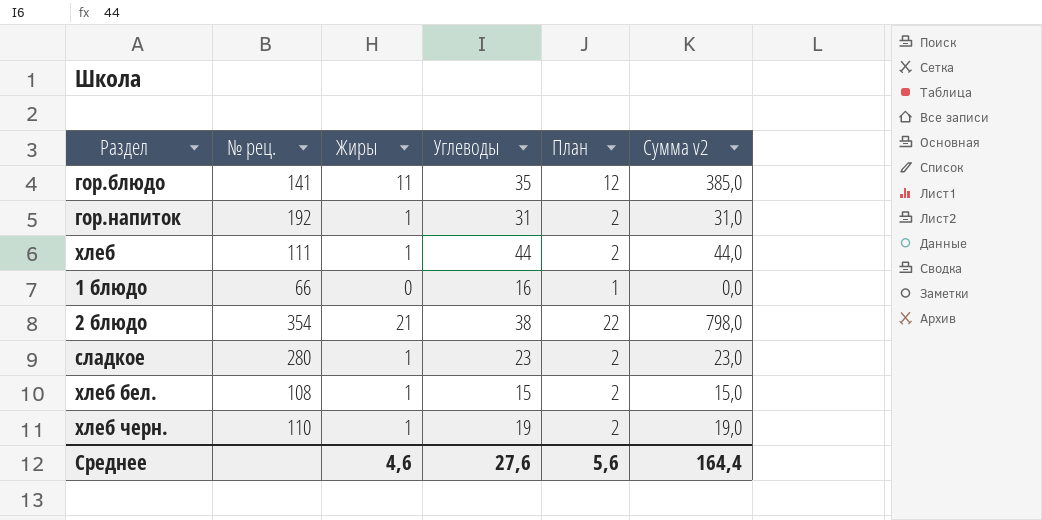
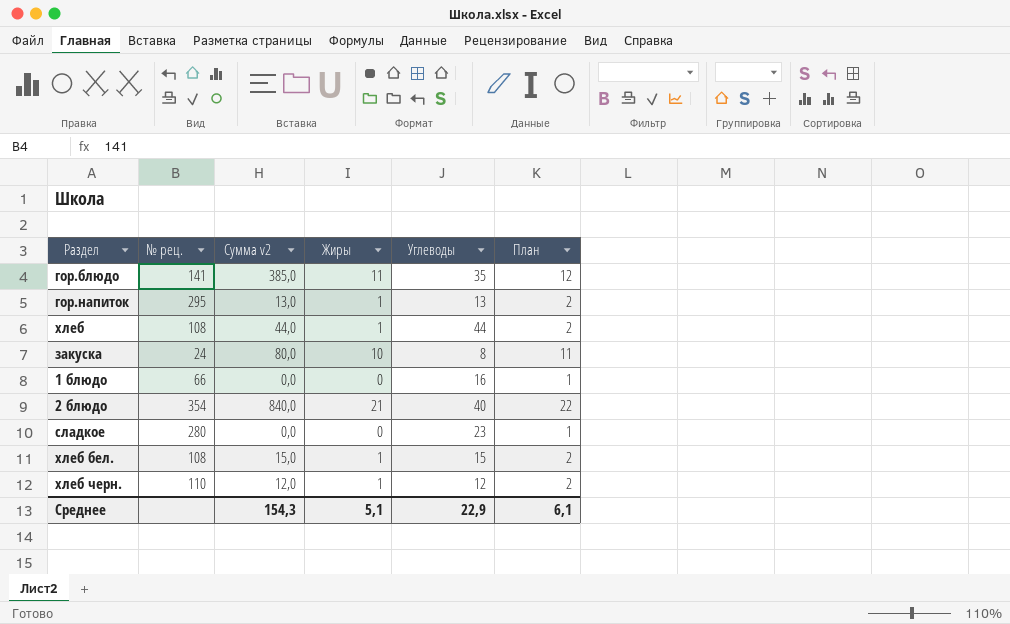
column Сумма v2 | position: 6 -> 3
гор.напиток | № рец.: 192 -> 295
гор.напиток | Сумма v2: 31,0 -> 13,0
гор.напиток | Углеводы: 31 -> 13
хлеб | № рец.: 111 -> 108
row закуска: none -> 24 | 80,0 | 10 | 8 | 11
2 блюдо | Сумма v2: 798,0 -> 840,0
2 блюдо | Углеводы: 38 -> 40
сладкое | Сумма v2: 23,0 -> 0,0
сладкое | Жиры: 1 -> 0
сладкое | План: 2 -> 1
хлеб черн. | Сумма v2: 19,0 -> 12,0
хлеб черн. | Углеводы: 19 -> 12
Среднее | Сумма v2: 164,4 -> 154,3
Среднее | Жиры: 4,6 -> 5,1
Среднее | Углеводы: 27,6 -> 22,9
Среднее | План: 5,6 -> 6,1

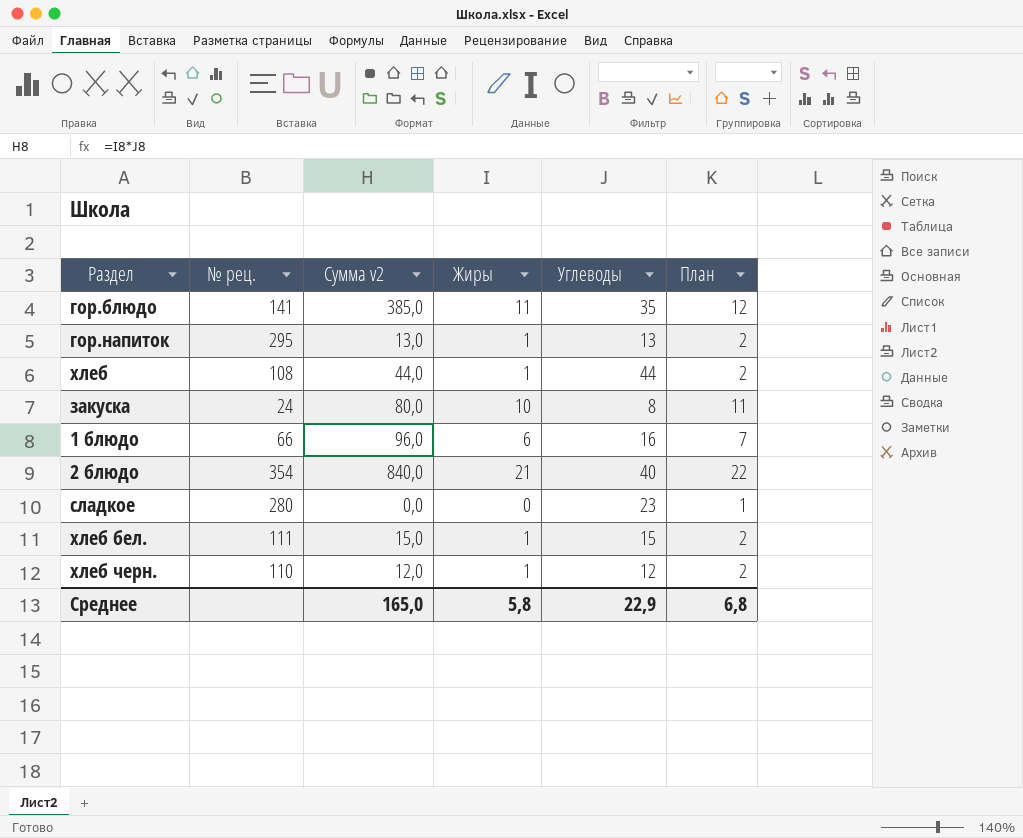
1 блюдо | Сумма v2: 0,0 -> 96,0
1 блюдо | Жиры: 0 -> 6
1 блюдо | План: 1 -> 7
хлеб бел. | № рец.: 108 -> 111
Среднее | Сумма v2: 154,3 -> 165,0
Среднее | Жиры: 5,1 -> 5,8
Среднее | План: 6,1 -> 6,8

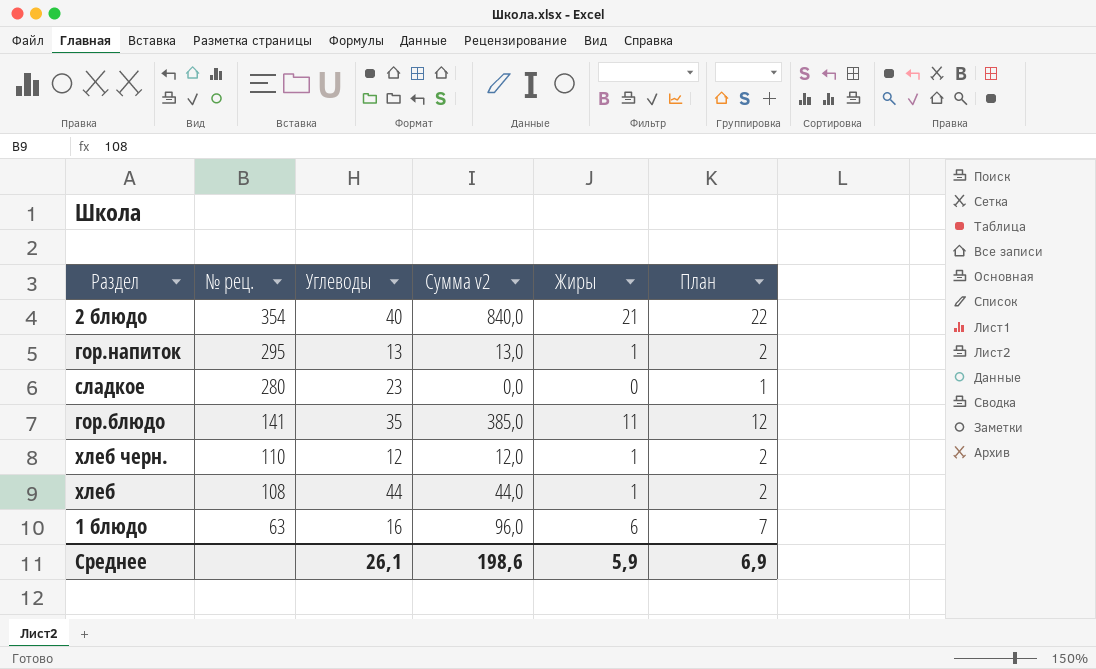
row order: none -> № рец. descending
column Углеводы | position: 5 -> 3
row закуска: 24 | 80,0 | 10 | 8 | 11 -> none
row хлеб бел.: 111 | 15,0 | 1 | 15 | 2 -> none
1 блюдо | № рец.: 66 -> 63
Среднее | Углеводы: 22,9 -> 26,1
Среднее | Сумма v2: 165,0 -> 198,6
Среднее | Жиры: 5,8 -> 5,9
Среднее | План: 6,8 -> 6,9

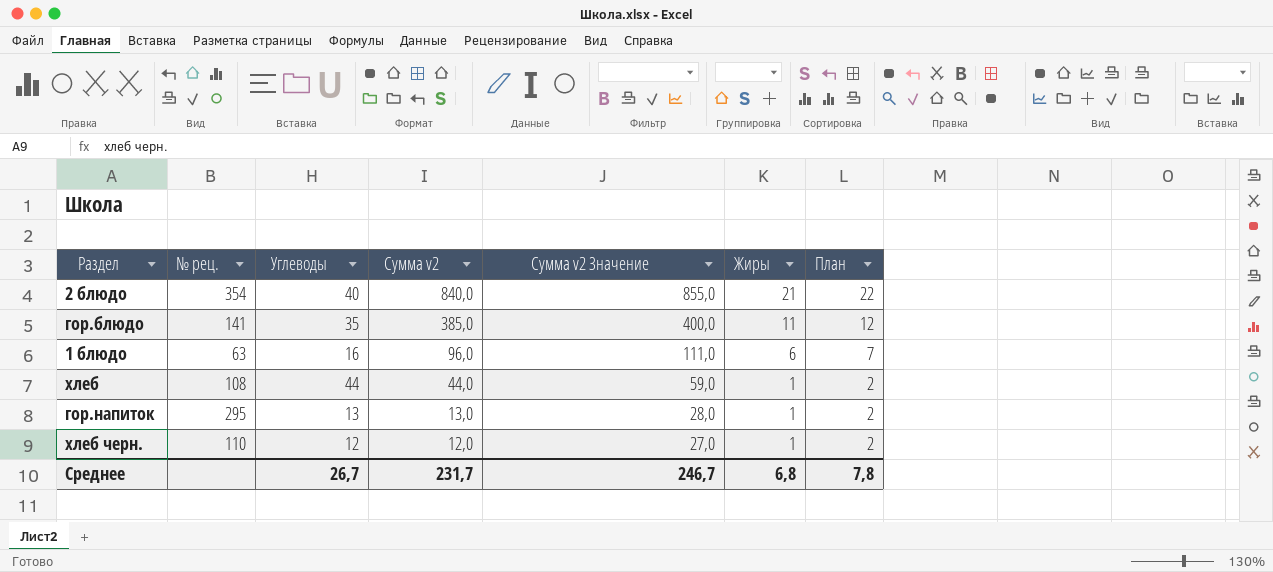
row order: № рец. descending -> Сумма v2 descending
column Сумма v2 Значение | formula: none -> [Сумма v2] + 15
row сладкое: 280 | 23 | 0,0 | 0 | 1 -> none
Среднее | Углеводы: 26,1 -> 26,7
Среднее | Сумма v2: 198,6 -> 231,7
Среднее | Жиры: 5,9 -> 6,8
Среднее | План: 6,9 -> 7,8

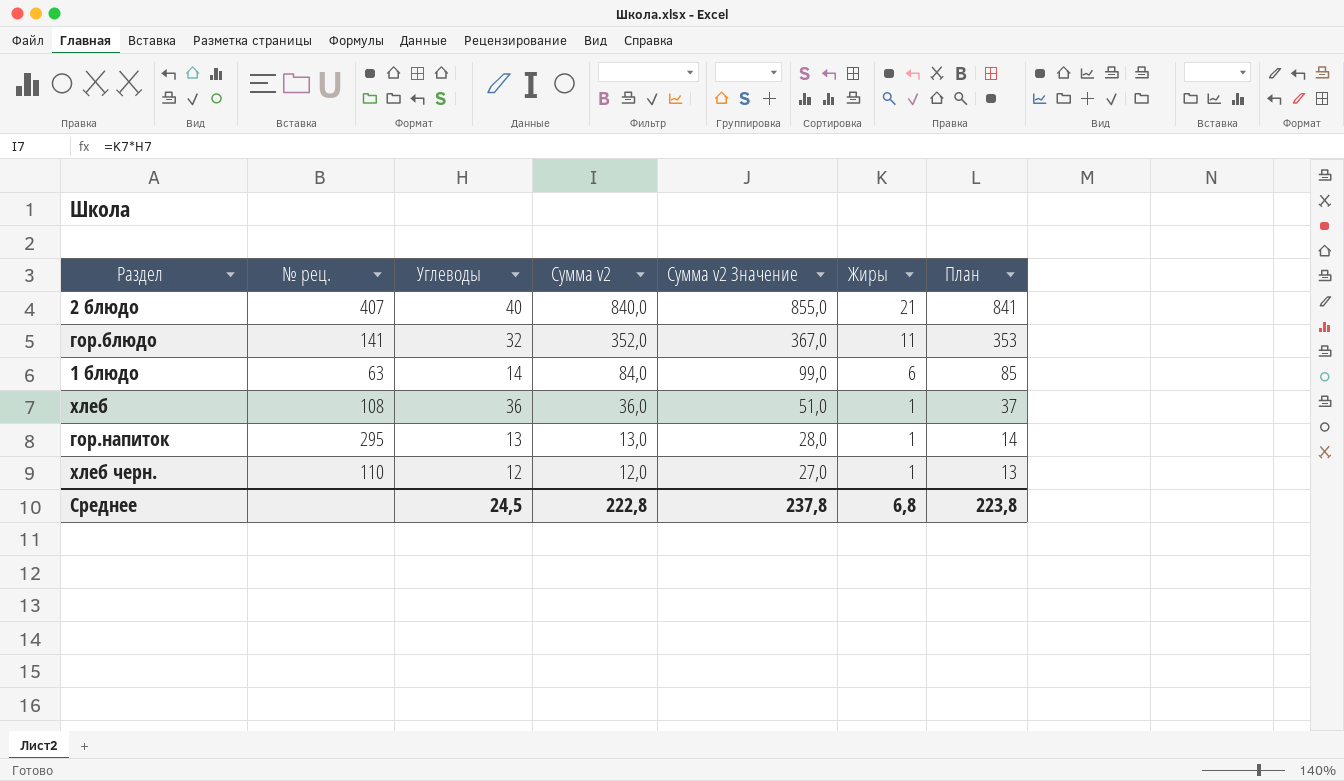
column План | formula: [Жиры] + 1 -> [Сумма v2] + 1
2 блюдо | № рец.: 354 -> 407
гор.блюдо | Углеводы: 35 -> 32
гор.блюдо | Сумма v2: 385,0 -> 352,0
гор.блюдо | Сумма v2 Значение: 400,0 -> 367,0
1 блюдо | Углеводы: 16 -> 14
1 блюдо | Сумма v2: 96,0 -> 84,0
1 блюдо | Сумма v2 Значение: 111,0 -> 99,0
хлеб | Углеводы: 44 -> 36
хлеб | Сумма v2: 44,0 -> 36,0
хлеб | Сумма v2 Значение: 59,0 -> 51,0
Среднее | Углеводы: 26,7 -> 24,5
Среднее | Сумма v2: 231,7 -> 222,8
Среднее | Сумма v2 Значение: 246,7 -> 237,8
Среднее | План: 7,8 -> 223,8

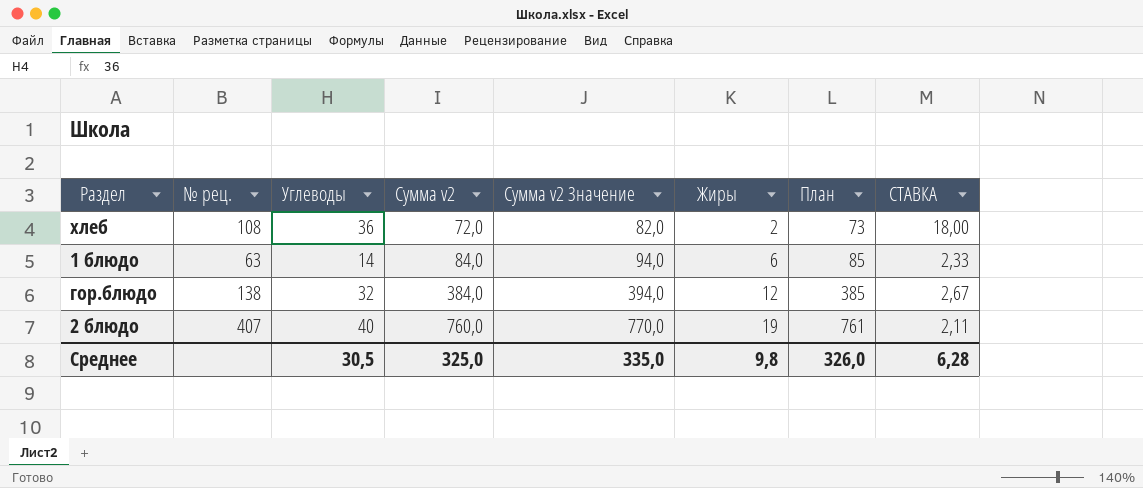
row order: Сумма v2 descending -> Сумма v2 ascending
column Сумма v2 Значение | formula: [Сумма v2] + 15 -> [Сумма v2] + 10
column СТАВКА | formula: none -> [Углеводы] / [Жиры]
row гор.напиток: 295 | 13 | 13,0 | 28,0 | 1 | 14 -> none
row хлеб черн.: 110 | 12 | 12,0 | 27,0 | 1 | 13 -> none
хлеб | Сумма v2: 36,0 -> 72,0
хлеб | Жиры: 1 -> 2
хлеб | План: 37 -> 73
гор.блюдо | № рец.: 141 -> 138
гор.блюдо | Сумма v2: 352,0 -> 384,0
гор.блюдо | Жиры: 11 -> 12
гор.блюдо | План: 353 -> 385
2 блюдо | Сумма v2: 840,0 -> 760,0
2 блюдо | Жиры: 21 -> 19
2 блюдо | План: 841 -> 761
Среднее | Углеводы: 24,5 -> 30,5
Среднее | Сумма v2: 222,8 -> 325,0
Среднее | Сумма v2 Значение: 237,8 -> 335,0
Среднее | Жиры: 6,8 -> 9,8
Среднее | План: 223,8 -> 326,0

